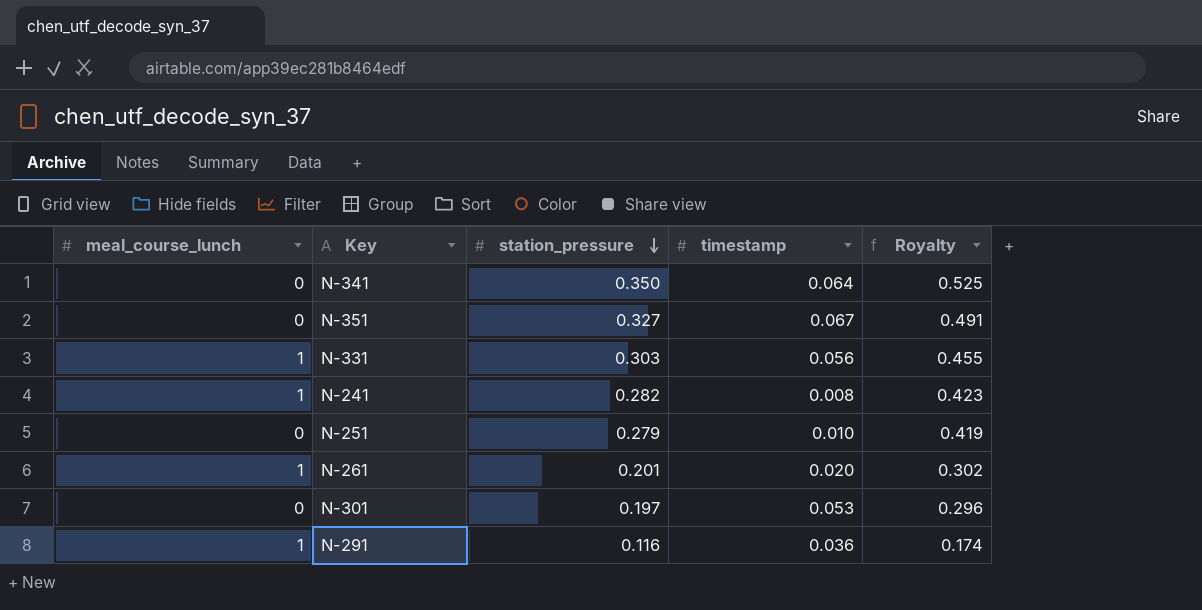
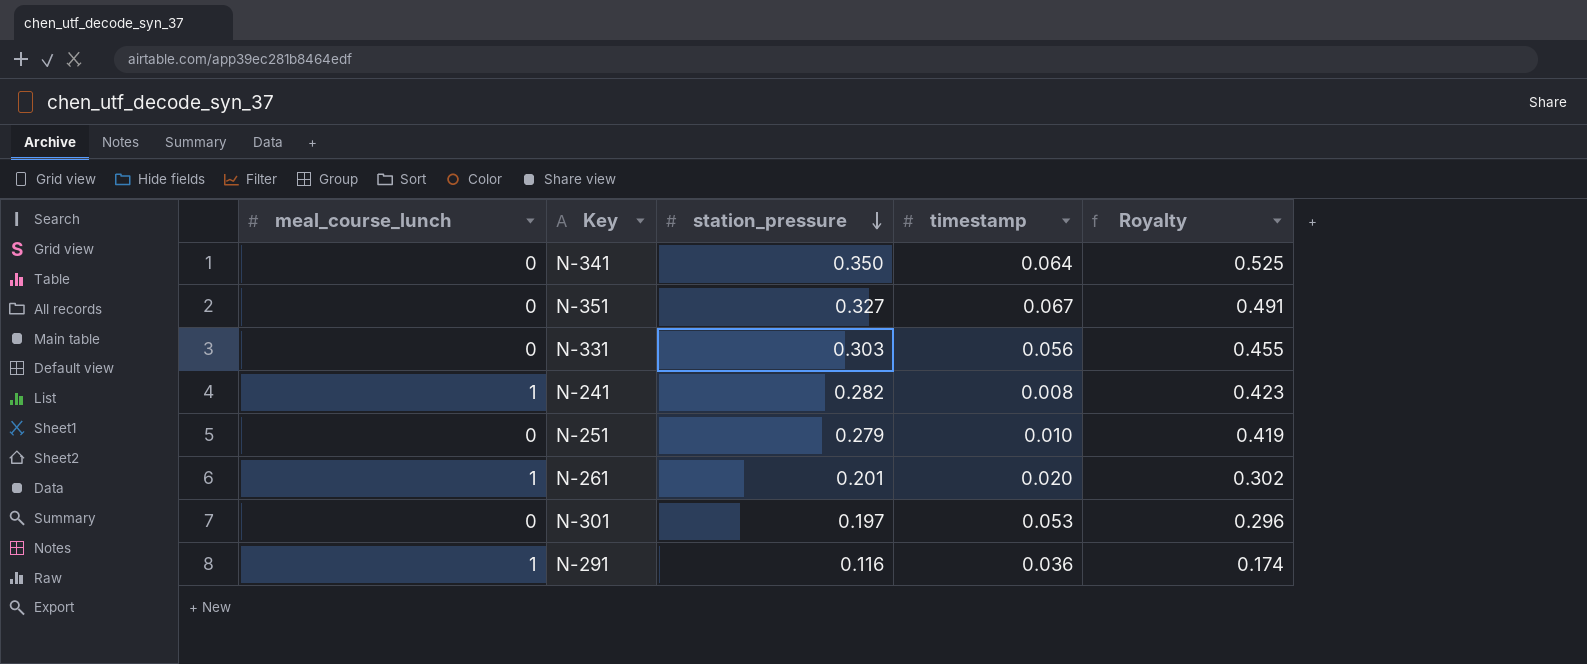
N-331 | meal_course_lunch: 1 -> 0

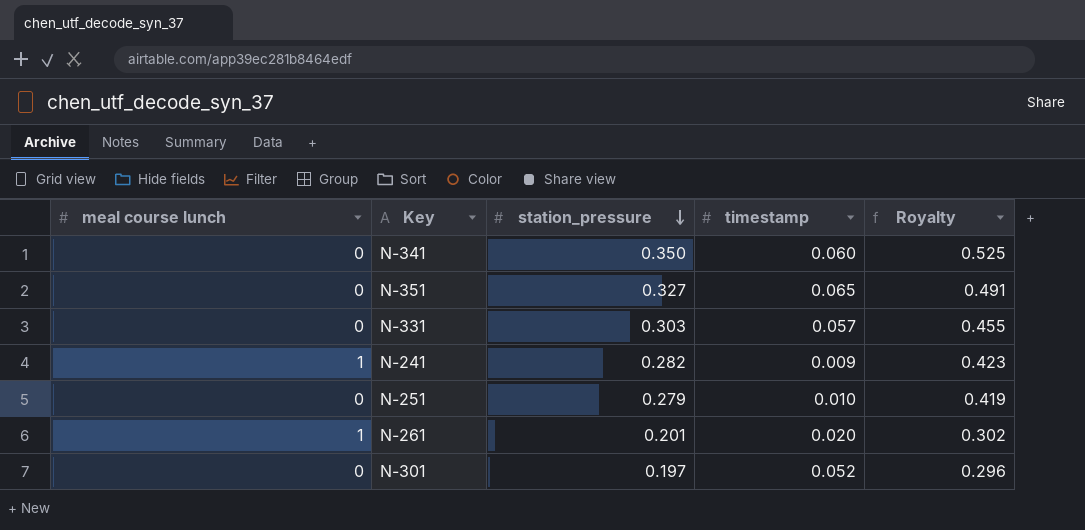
column name: meal_course_lunch -> meal course lunch
row N-291: 1 | 0.116 | 0.036 | 0.174 -> none
N-341 | timestamp: 0.064 -> 0.060
N-351 | timestamp: 0.067 -> 0.065
N-331 | timestamp: 0.056 -> 0.057
N-241 | timestamp: 0.008 -> 0.009
N-301 | timestamp: 0.053 -> 0.052

